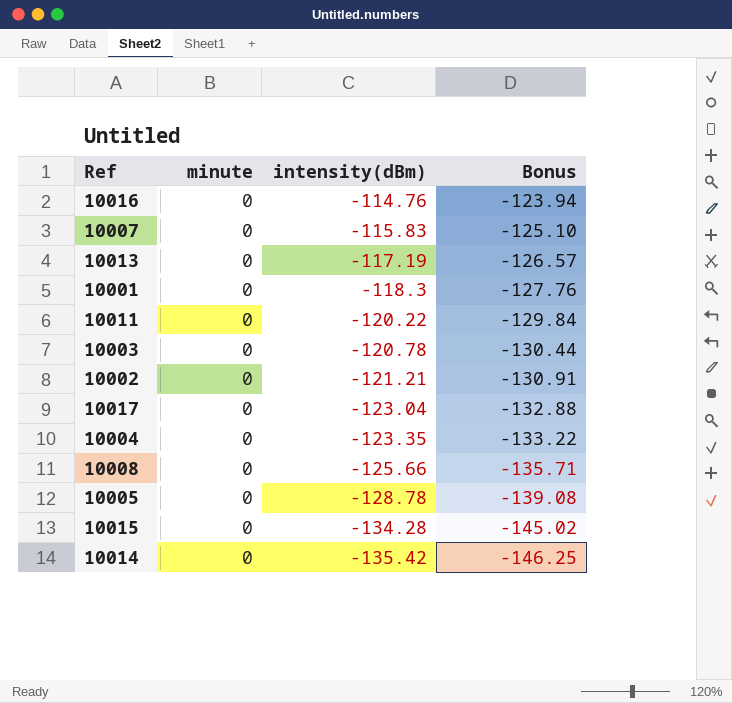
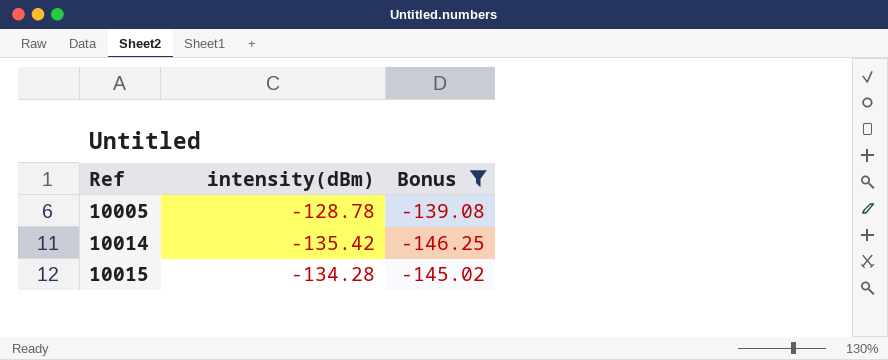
filter: none -> Bonus <= -139.08
row order: intensity(dBm) descending -> Ref ascending
column minute | position: 2 -> none

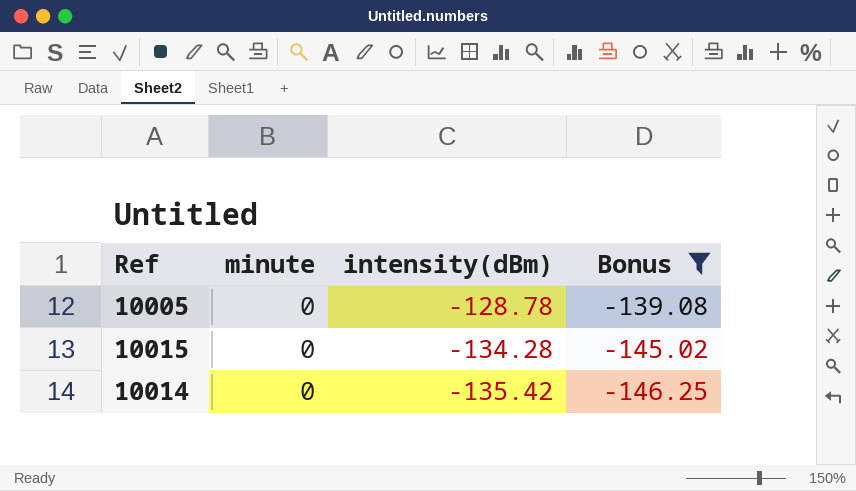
row order: Ref ascending -> intensity(dBm) descending
column minute | position: none -> 2

